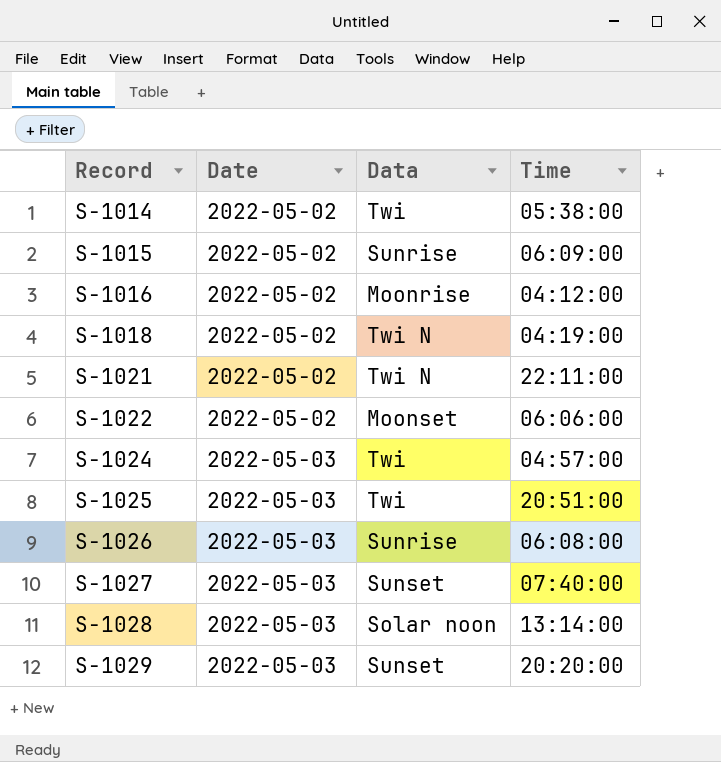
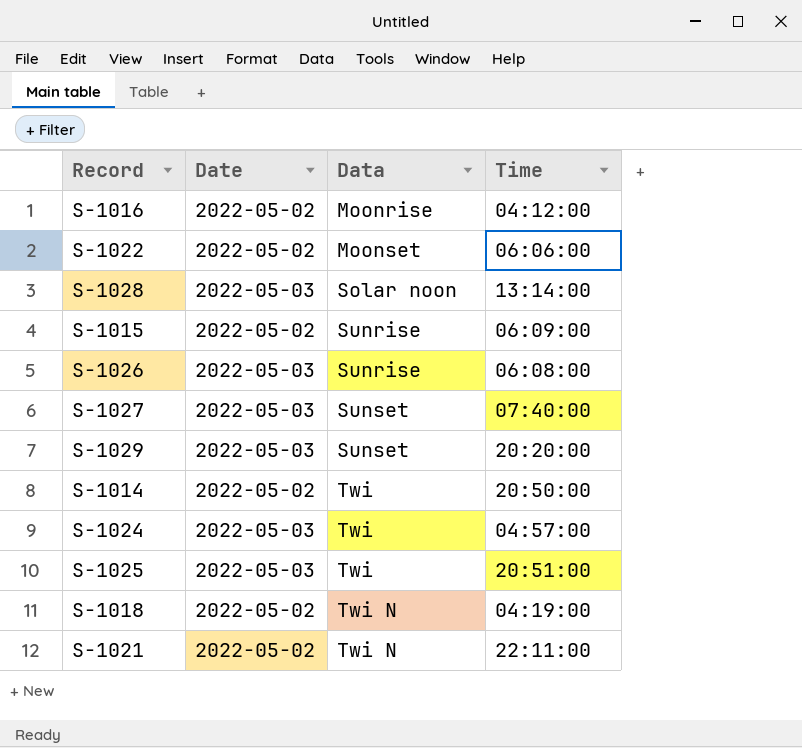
row order: Record ascending -> Data ascending
S-1014 | Time: 05:38:00 -> 20:50:00

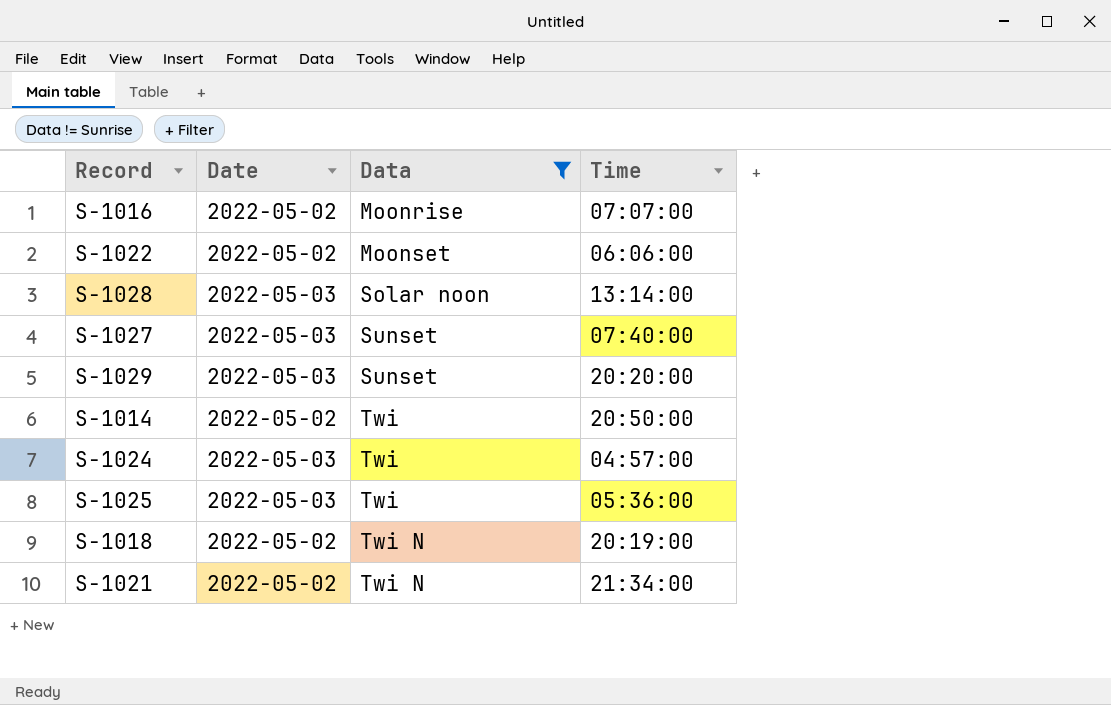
filter: none -> Data != Sunrise
S-1016 | Time: 04:12:00 -> 07:07:00
S-1025 | Time: 20:51:00 -> 05:36:00
S-1018 | Time: 04:19:00 -> 20:19:00
S-1021 | Time: 22:11:00 -> 21:34:00

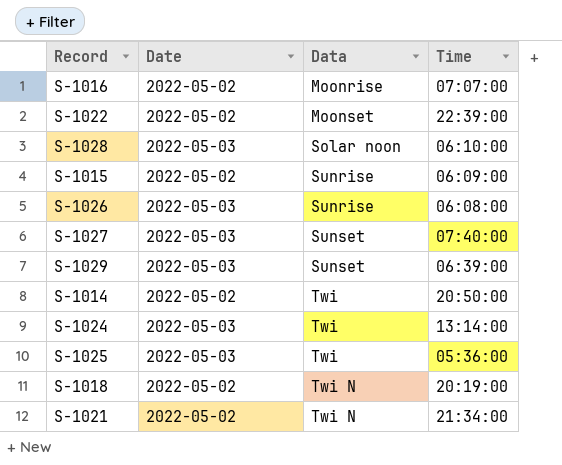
filter: Data != Sunrise -> none
S-1022 | Time: 06:06:00 -> 22:39:00
S-1028 | Time: 13:14:00 -> 06:10:00
S-1029 | Time: 20:20:00 -> 06:39:00
S-1024 | Time: 04:57:00 -> 13:14:00

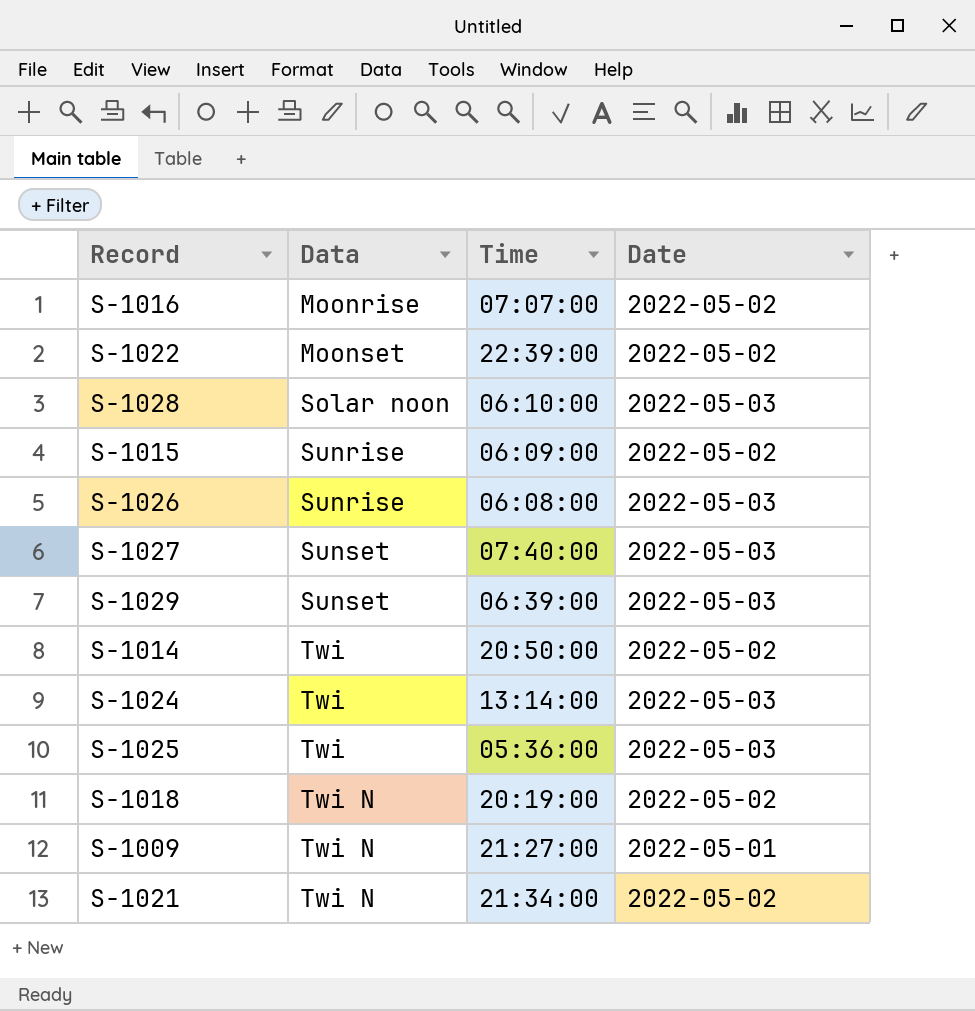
column Date | position: 2 -> 4
row S-1009: none -> Twi N | 21:27:00 | 2022-05-01

